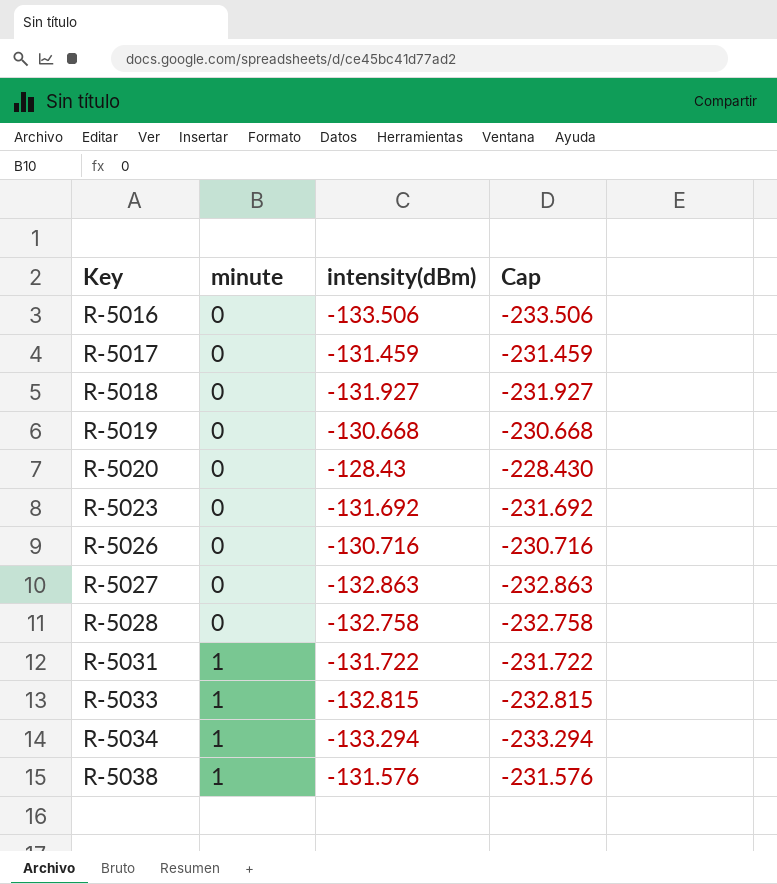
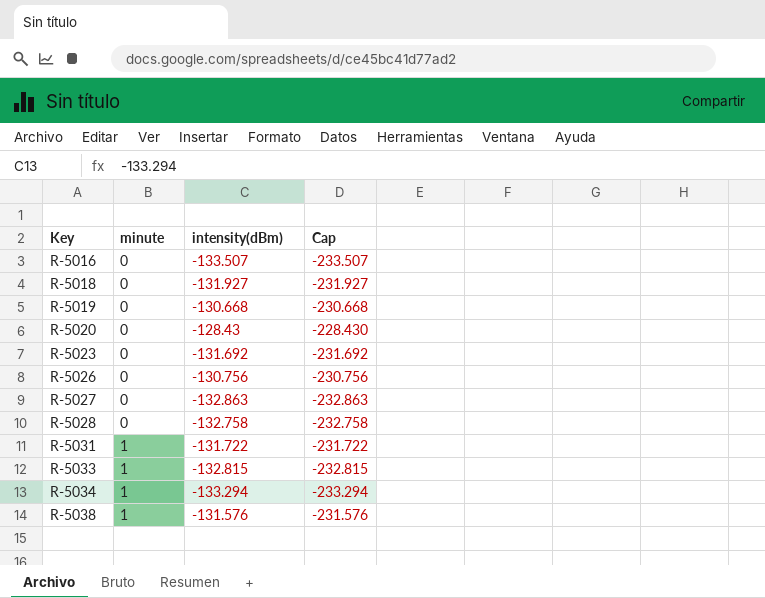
row R-5017: 0 | -131.459 | -231.459 -> none
R-5016 | intensity(dBm): -133.506 -> -133.507
R-5016 | Cap: -233.506 -> -233.507
R-5026 | intensity(dBm): -130.716 -> -130.756
R-5026 | Cap: -230.716 -> -230.756

